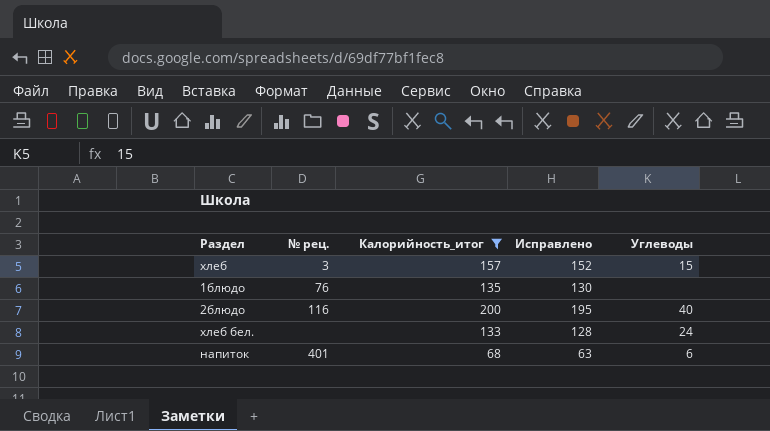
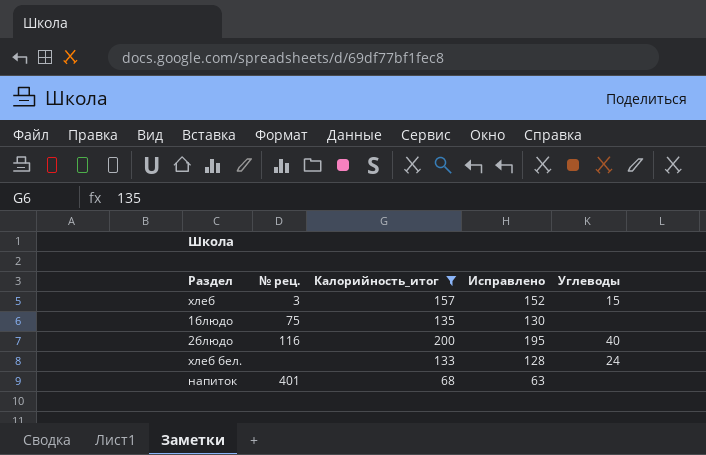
1блюдо | № рец.: 76 -> 75
напиток | Углеводы: 6 -> none

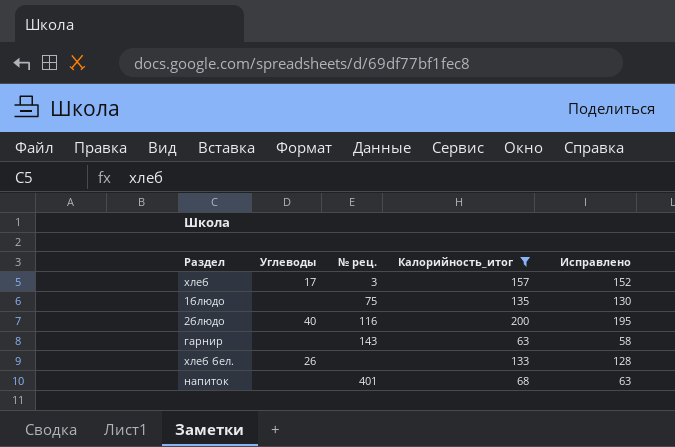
column Углеводы | position: 5 -> 2
хлеб | Углеводы: 15 -> 17
row гарнир: none -> none | 143 | 63 | 58
хлеб бел. | Углеводы: 24 -> 26

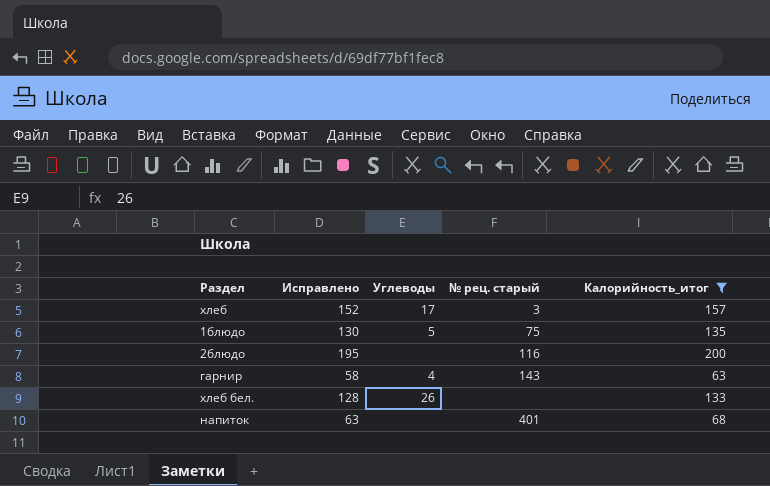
column Исправлено | position: 5 -> 2
column name: № рец. -> № рец. старый
1блюдо | Углеводы: none -> 5
2блюдо | Углеводы: 40 -> none
гарнир | Углеводы: none -> 4

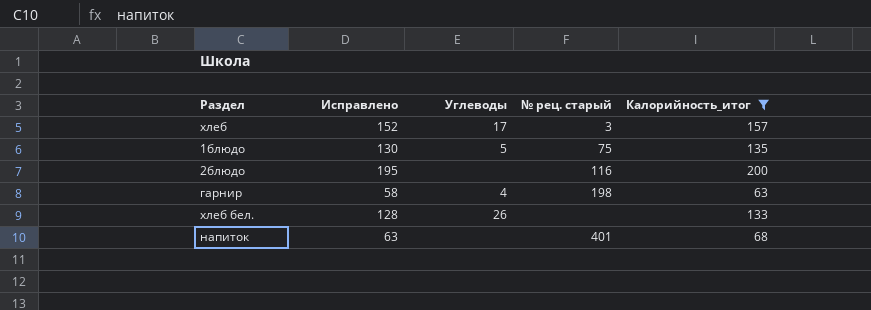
гарнир | № рец. старый: 143 -> 198

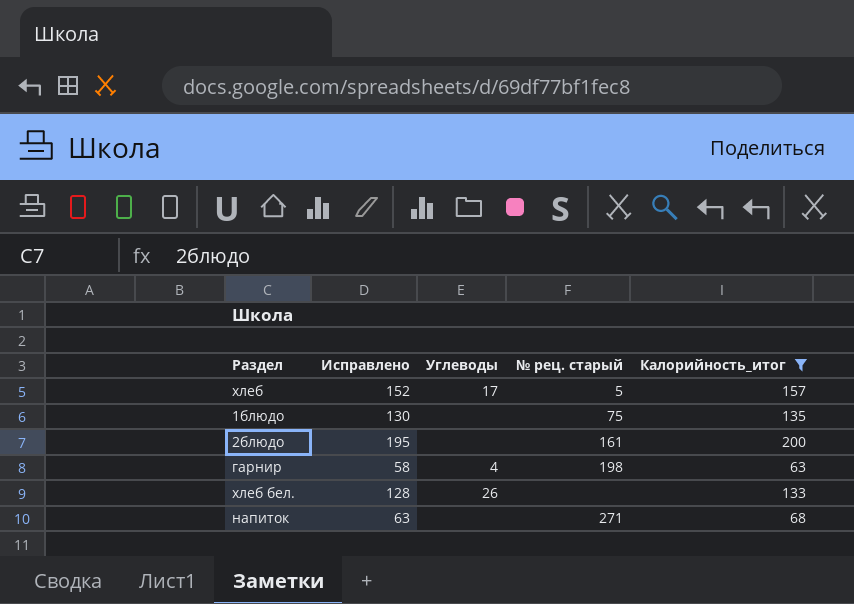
хлеб | № рец. старый: 3 -> 5
1блюдо | Углеводы: 5 -> none
2блюдо | № рец. старый: 116 -> 161
напиток | № рец. старый: 401 -> 271

